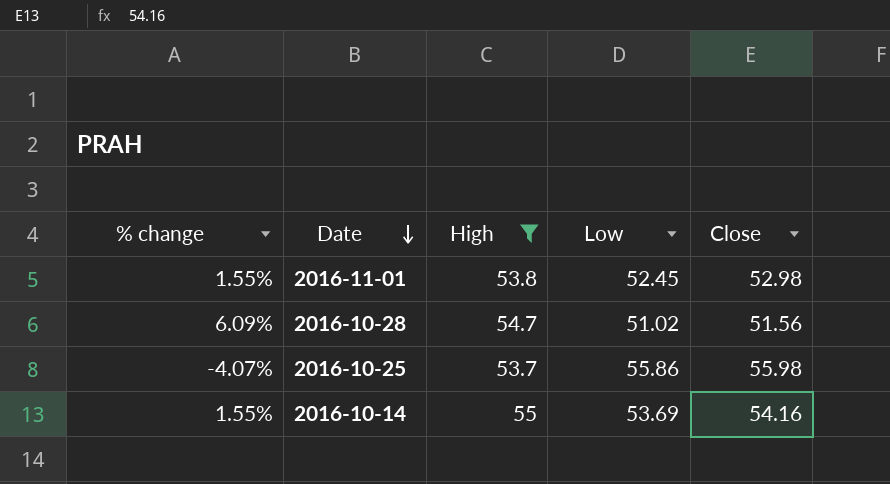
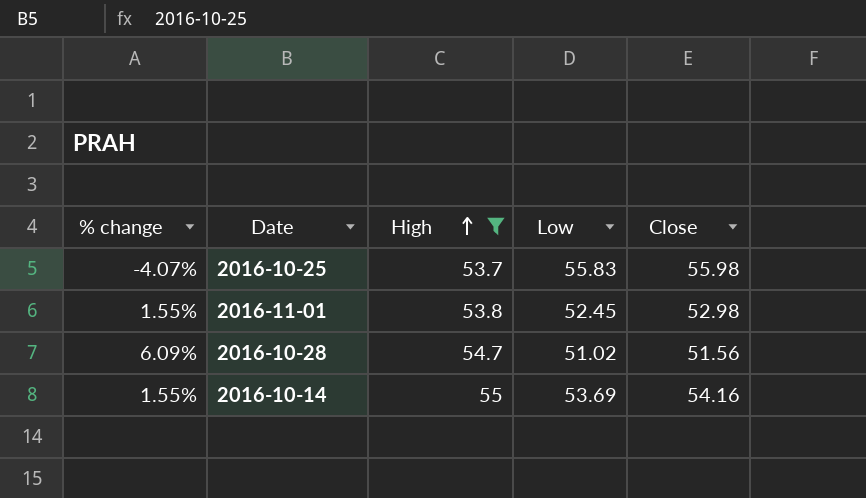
row order: Date descending -> High ascending
2016-10-25 | Low: 55.86 -> 55.83

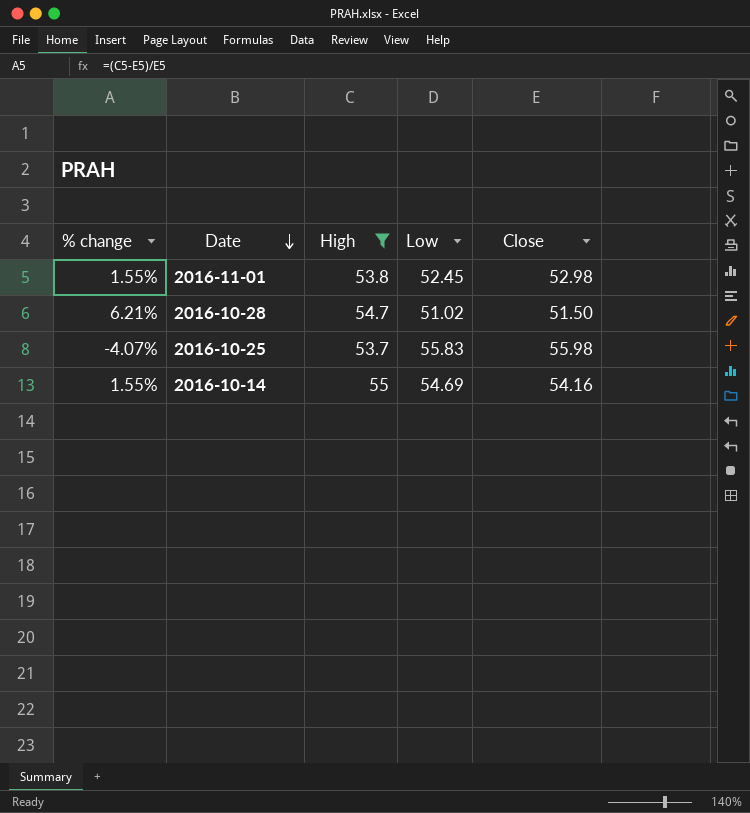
row order: High ascending -> Date descending
2016-10-28 | % change: 6.09% -> 6.21%
2016-10-28 | Close: 51.56 -> 51.50
2016-10-14 | Low: 53.69 -> 54.69

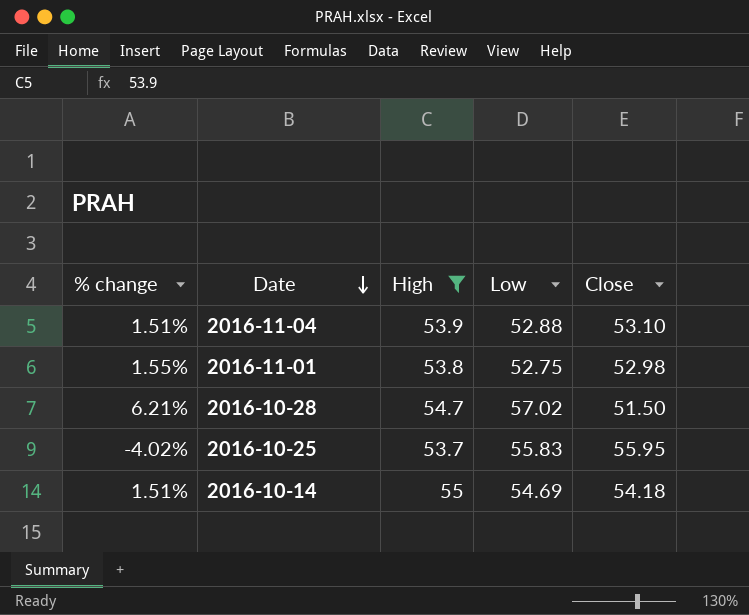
row 2016-11-04: none -> 1.51% | 53.9 | 52.88 | 53.10
2016-11-01 | Low: 52.45 -> 52.75
2016-10-28 | Low: 51.02 -> 57.02
2016-10-25 | % change: -4.07% -> -4.02%
2016-10-25 | Close: 55.98 -> 55.95
2016-10-14 | % change: 1.55% -> 1.51%
2016-10-14 | Close: 54.16 -> 54.18

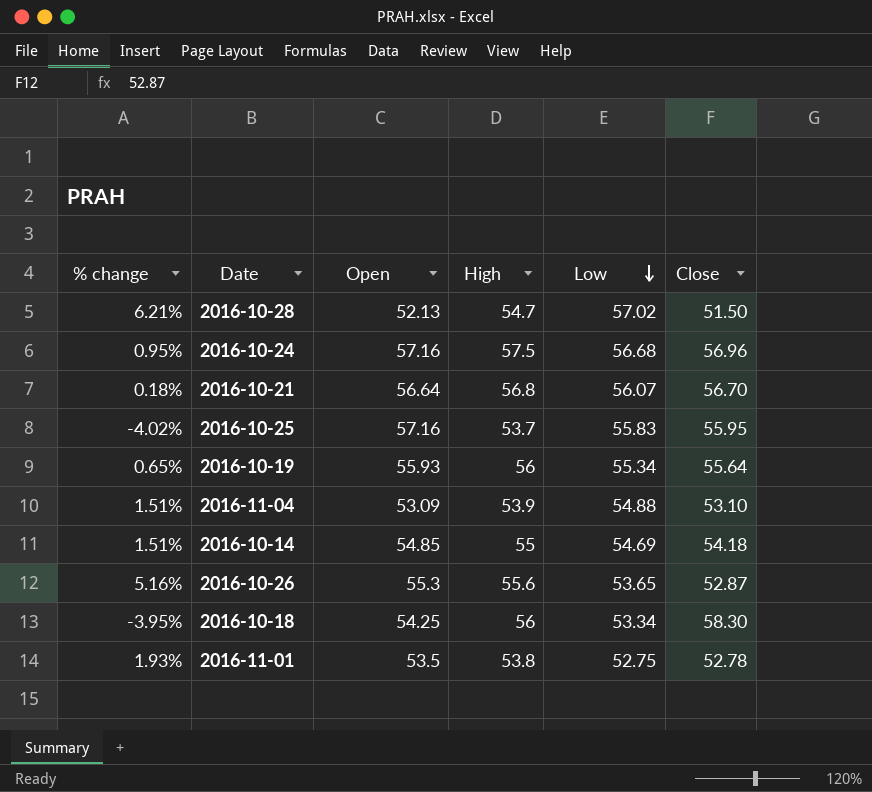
filter: High <= 55 -> none
row order: Date descending -> Low descending
column Open | position: none -> 3
2016-11-04 | Low: 52.88 -> 54.88
2016-11-01 | % change: 1.55% -> 1.93%
2016-11-01 | Close: 52.98 -> 52.78

